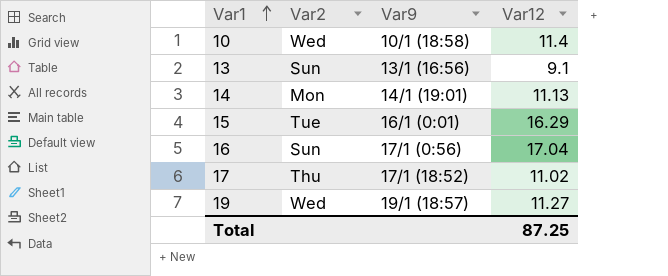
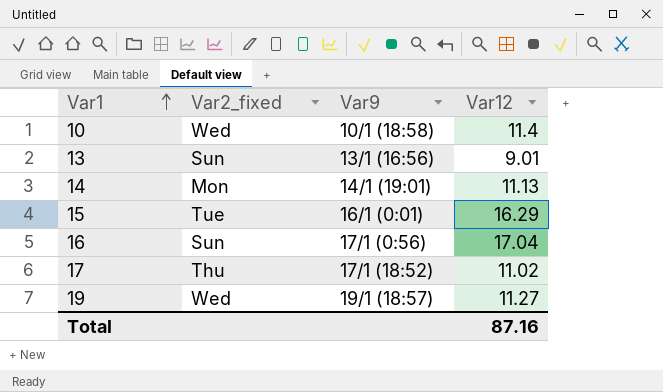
column name: Var2 -> Var2_fixed
13 | Var12: 9.1 -> 9.01
Total | Var12: 87.25 -> 87.16

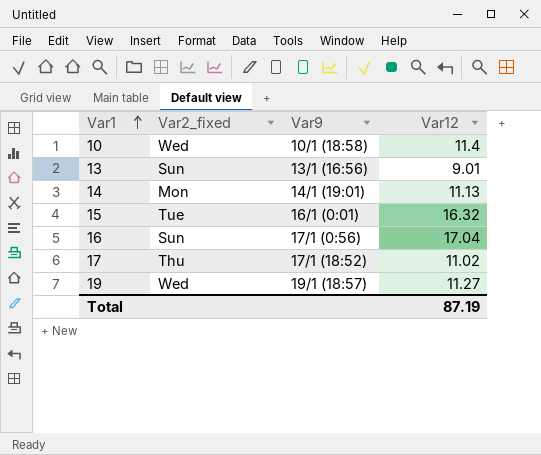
15 | Var12: 16.29 -> 16.32
Total | Var12: 87.16 -> 87.19

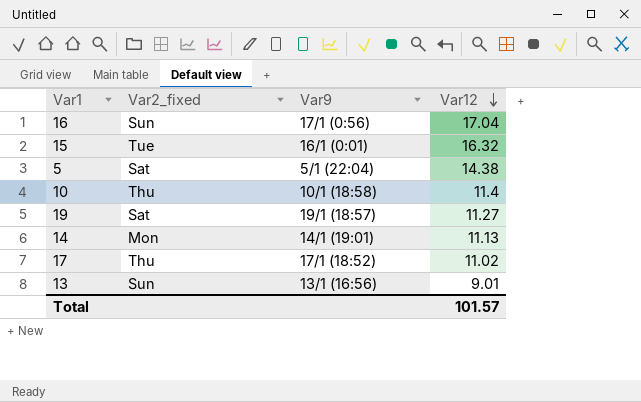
row order: Var1 ascending -> Var12 descending
row 5: none -> Sat | 5/1 (22:04) | 14.38
10 | Var2_fixed: Wed -> Thu
19 | Var2_fixed: Wed -> Sat
Total | Var12: 87.19 -> 101.57

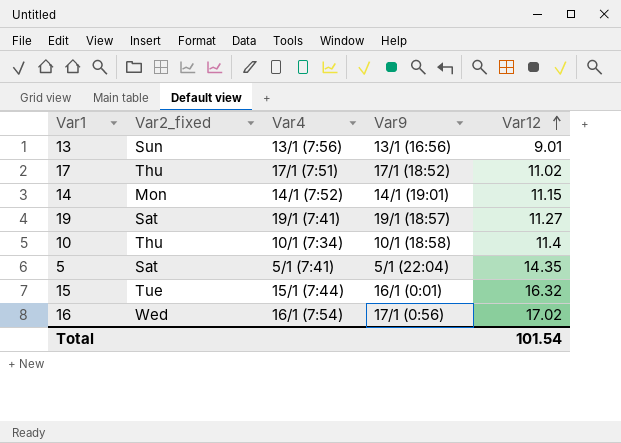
row order: Var12 descending -> Var12 ascending
column Var4 | position: none -> 3
14 | Var12: 11.13 -> 11.15
5 | Var12: 14.38 -> 14.35
16 | Var2_fixed: Sun -> Wed
16 | Var12: 17.04 -> 17.02
Total | Var12: 101.57 -> 101.54

